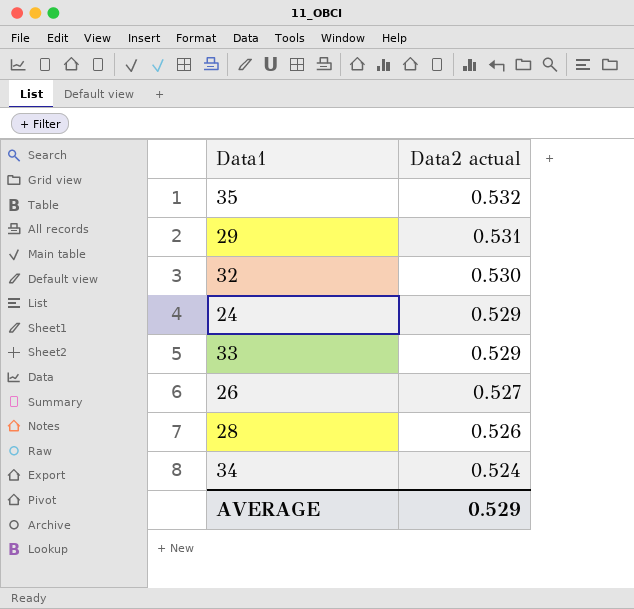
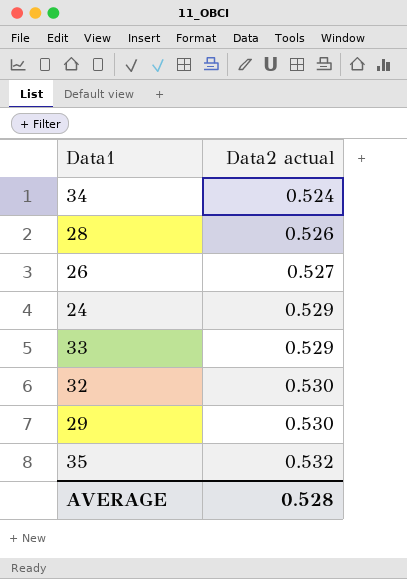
row order: Data2 actual descending -> Data2 actual ascending
29 | Data2 actual: 0.531 -> 0.530
AVERAGE | Data2 actual: 0.529 -> 0.528

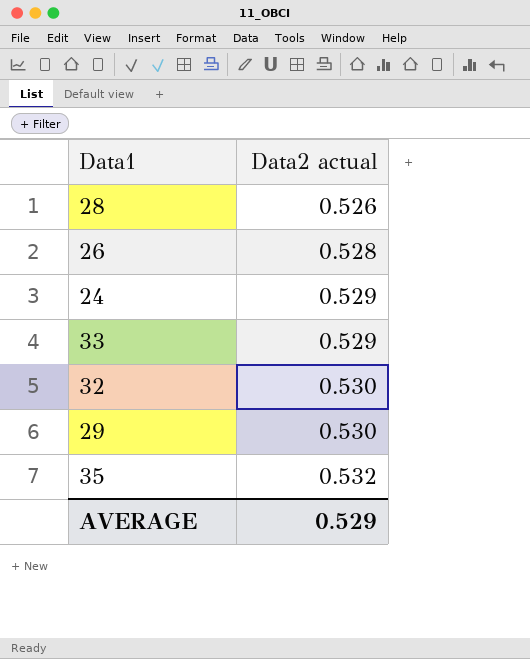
row 34: 0.524 -> none
26 | Data2 actual: 0.527 -> 0.528
AVERAGE | Data2 actual: 0.528 -> 0.529

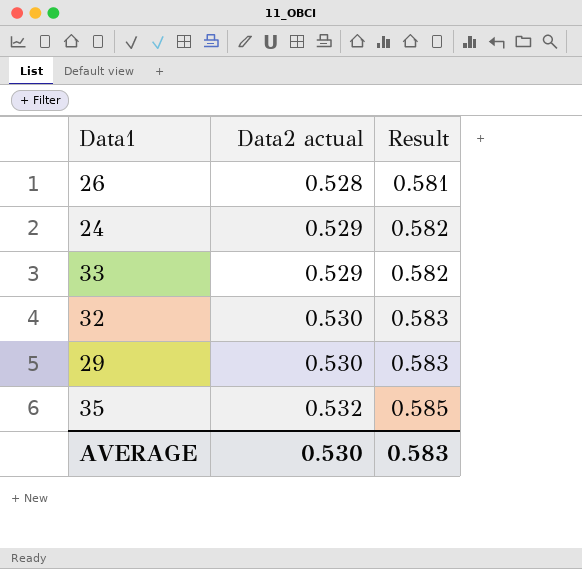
column Result | formula: none -> [Data2 actual] * 1.1
row 28: 0.526 -> none
AVERAGE | Data2 actual: 0.529 -> 0.530

